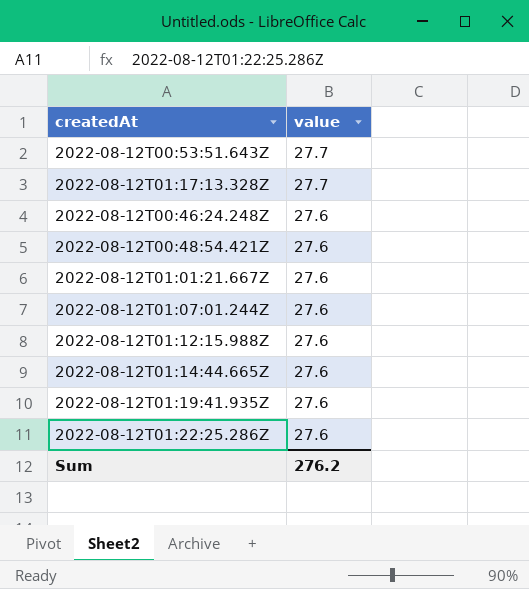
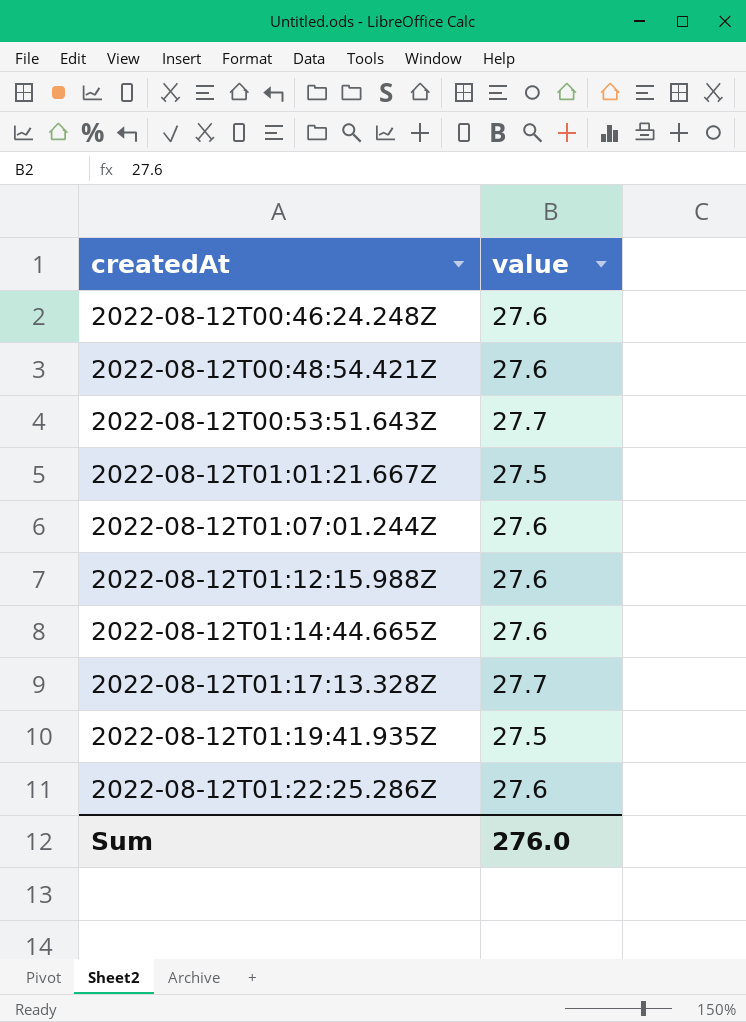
row order: value descending -> createdAt ascending
2022-08-12T01:01:21.667Z | value: 27.6 -> 27.5
2022-08-12T01:19:41.935Z | value: 27.6 -> 27.5
Sum | value: 276.2 -> 276.0

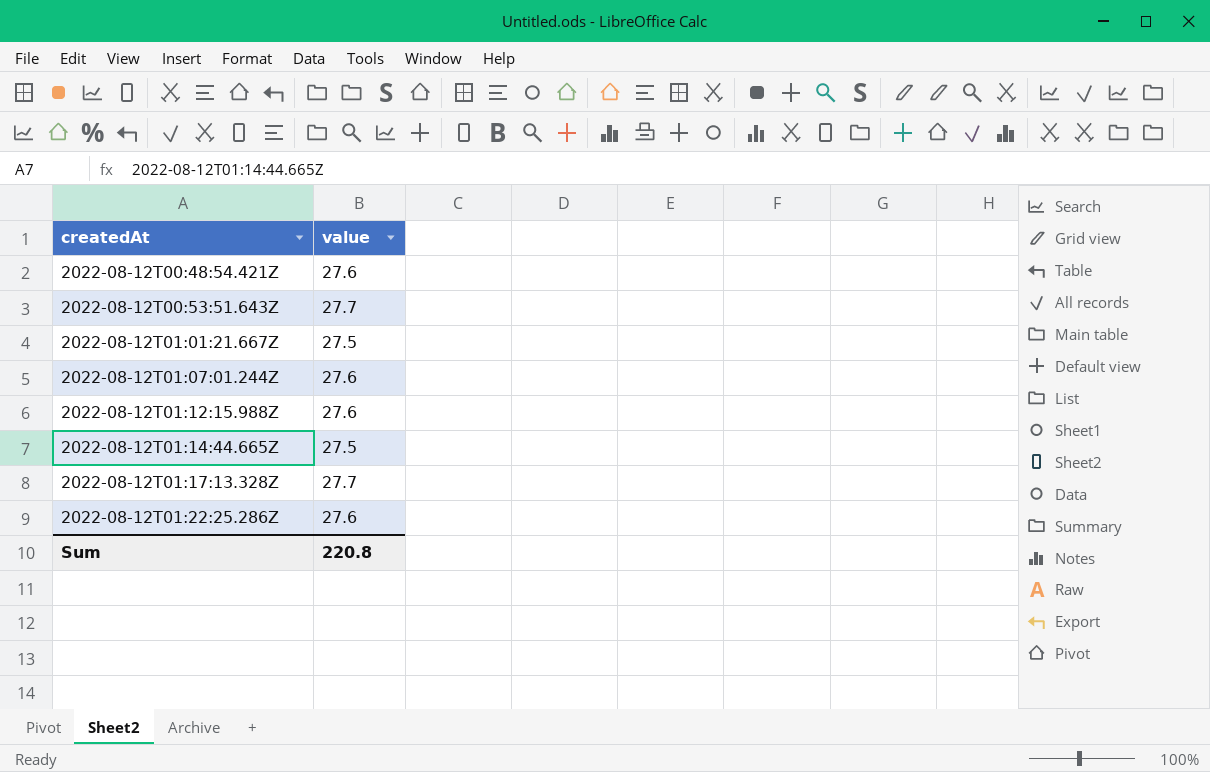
row 2022-08-12T00:46:24.248Z: 27.6 -> none
row 2022-08-12T01:19:41.935Z: 27.5 -> none
2022-08-12T01:14:44.665Z | value: 27.6 -> 27.5
Sum | value: 276.0 -> 220.8

